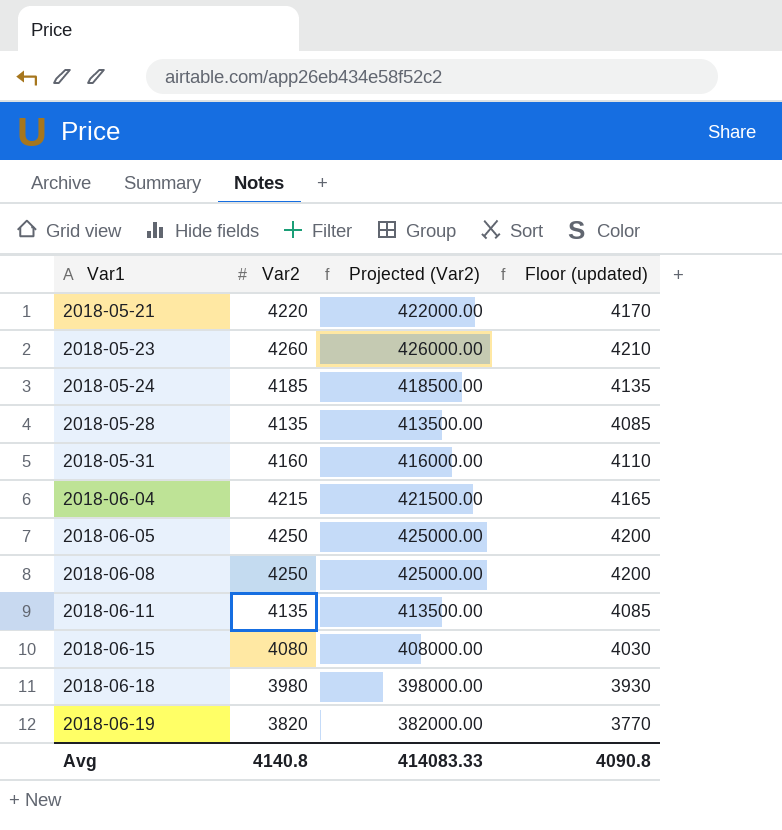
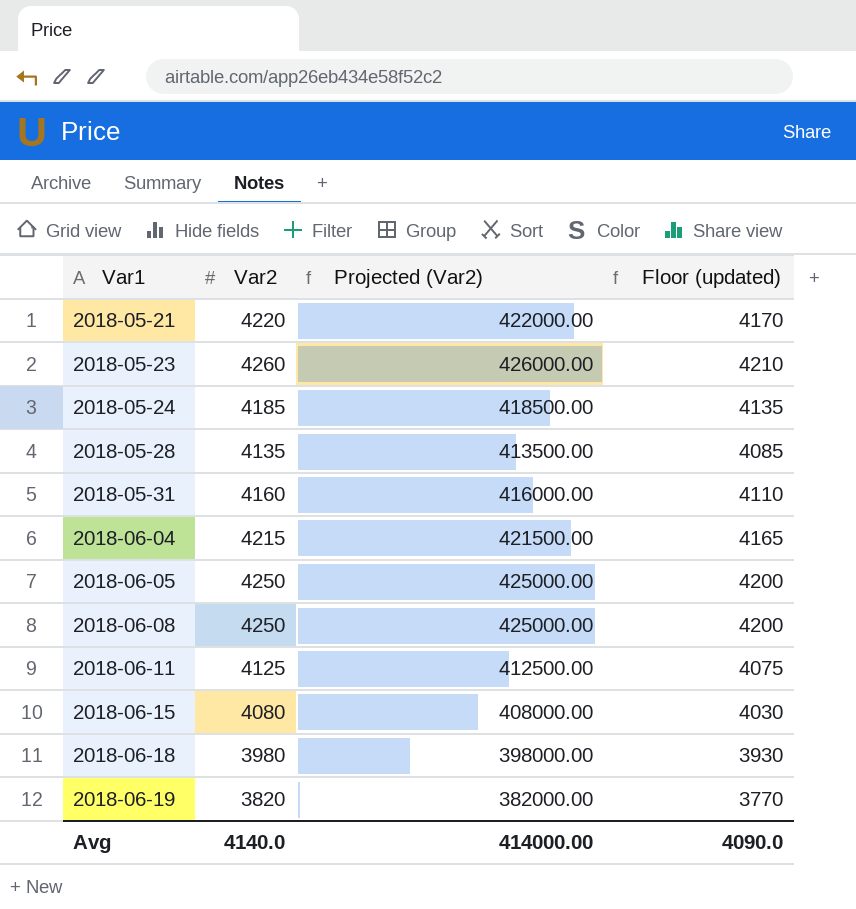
2018-06-11 | Var2: 4135 -> 4125
2018-06-11 | Projected (Var2): 413500.00 -> 412500.00
2018-06-11 | Floor (updated): 4085 -> 4075
Avg | Var2: 4140.8 -> 4140.0
Avg | Projected (Var2): 414083.33 -> 414000.00
Avg | Floor (updated): 4090.8 -> 4090.0

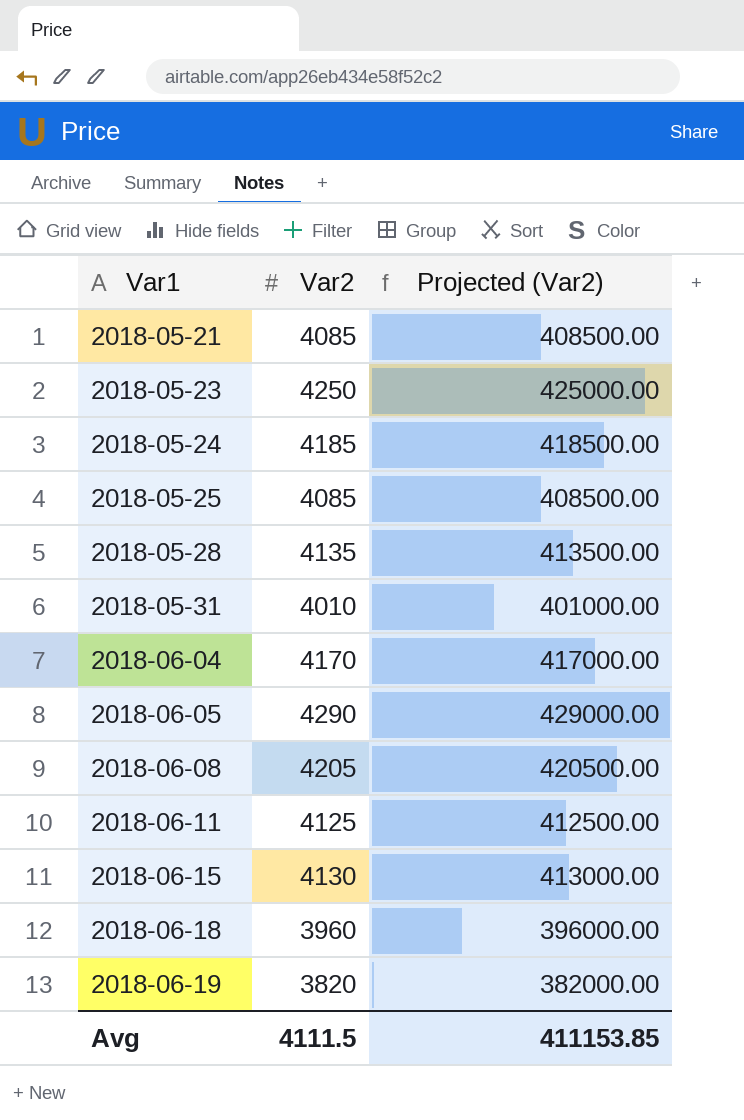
column Floor (updated) | formula: [Var2] - 50 -> none
2018-05-21 | Var2: 4220 -> 4085
2018-05-21 | Projected (Var2): 422000.00 -> 408500.00
2018-05-23 | Var2: 4260 -> 4250
2018-05-23 | Projected (Var2): 426000.00 -> 425000.00
row 2018-05-25: none -> 4085 | 408500.00
2018-05-31 | Var2: 4160 -> 4010
2018-05-31 | Projected (Var2): 416000.00 -> 401000.00
2018-06-04 | Var2: 4215 -> 4170
2018-06-04 | Projected (Var2): 421500.00 -> 417000.00
2018-06-05 | Var2: 4250 -> 4290
2018-06-05 | Projected (Var2): 425000.00 -> 429000.00
2018-06-08 | Var2: 4250 -> 4205
2018-06-08 | Projected (Var2): 425000.00 -> 420500.00
2018-06-15 | Var2: 4080 -> 4130
2018-06-15 | Projected (Var2): 408000.00 -> 413000.00
2018-06-18 | Var2: 3980 -> 3960
2018-06-18 | Projected (Var2): 398000.00 -> 396000.00
Avg | Var2: 4140.0 -> 4111.5
Avg | Projected (Var2): 414000.00 -> 411153.85

